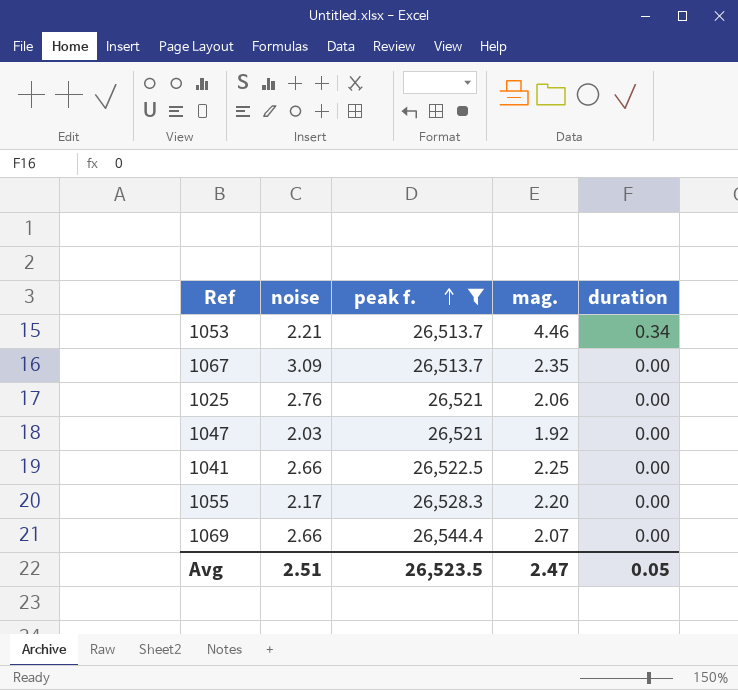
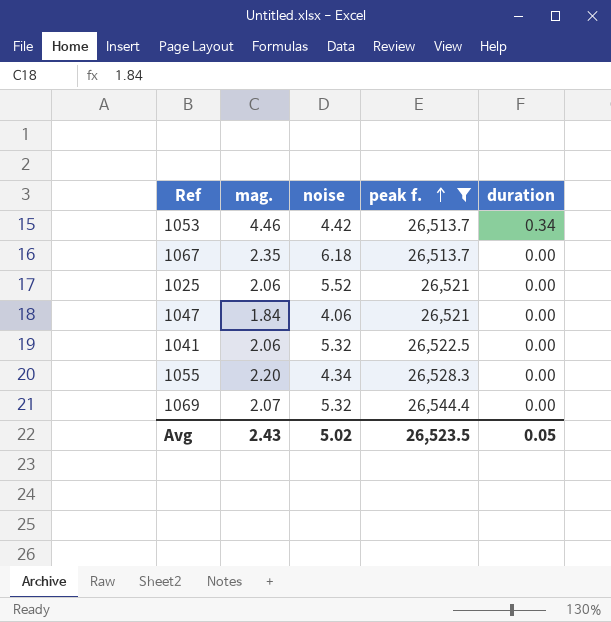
column mag. | position: 4 -> 2
1053 | noise: 2.21 -> 4.42
1067 | noise: 3.09 -> 6.18
1025 | noise: 2.76 -> 5.52
1047 | mag.: 1.92 -> 1.84
1047 | noise: 2.03 -> 4.06
1041 | mag.: 2.25 -> 2.06
1041 | noise: 2.66 -> 5.32
1055 | noise: 2.17 -> 4.34
1069 | noise: 2.66 -> 5.32
Avg | mag.: 2.47 -> 2.43
Avg | noise: 2.51 -> 5.02

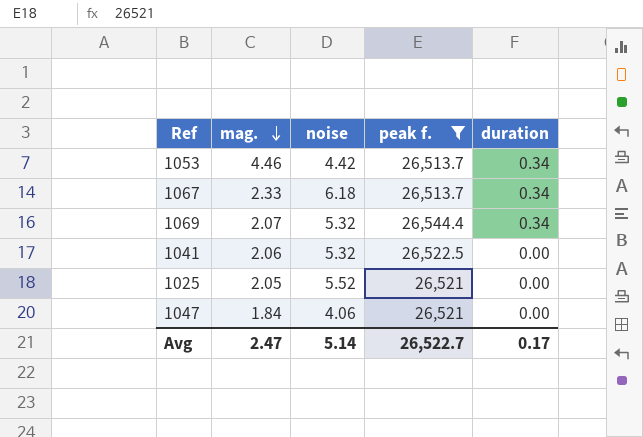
row order: peak f. ascending -> mag. descending
row 1055: 2.20 | 4.34 | 26,528.3 | 0.00 -> none
1067 | mag.: 2.35 -> 2.33
1067 | duration: 0.00 -> 0.34
1069 | duration: 0.00 -> 0.34
1025 | mag.: 2.06 -> 2.05
Avg | mag.: 2.43 -> 2.47
Avg | noise: 5.02 -> 5.14
Avg | peak f.: 26,523.5 -> 26,522.7
Avg | duration: 0.05 -> 0.17

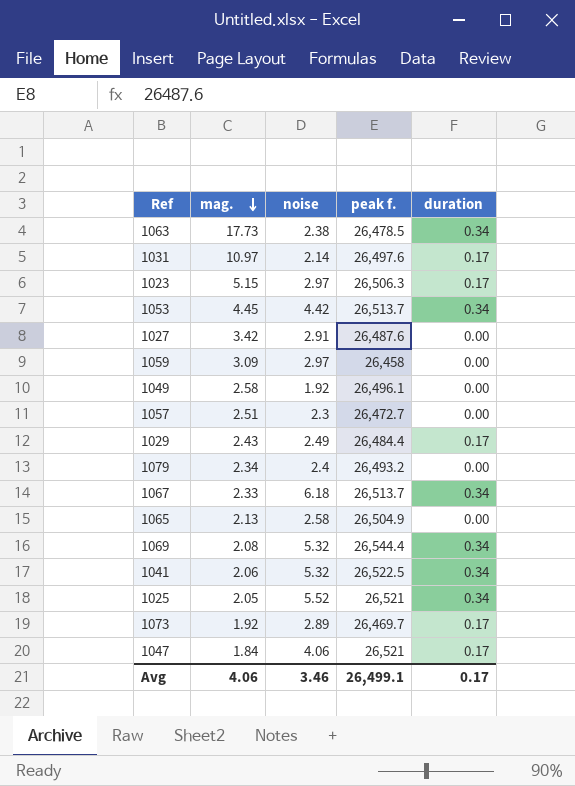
filter: peak f. >= 26,513.7 -> none
1053 | mag.: 4.46 -> 4.45
1069 | mag.: 2.07 -> 2.08
1041 | duration: 0.00 -> 0.34
1025 | duration: 0.00 -> 0.34
1047 | duration: 0.00 -> 0.17
Avg | mag.: 2.47 -> 4.06
Avg | noise: 5.14 -> 3.46
Avg | peak f.: 26,522.7 -> 26,499.1

